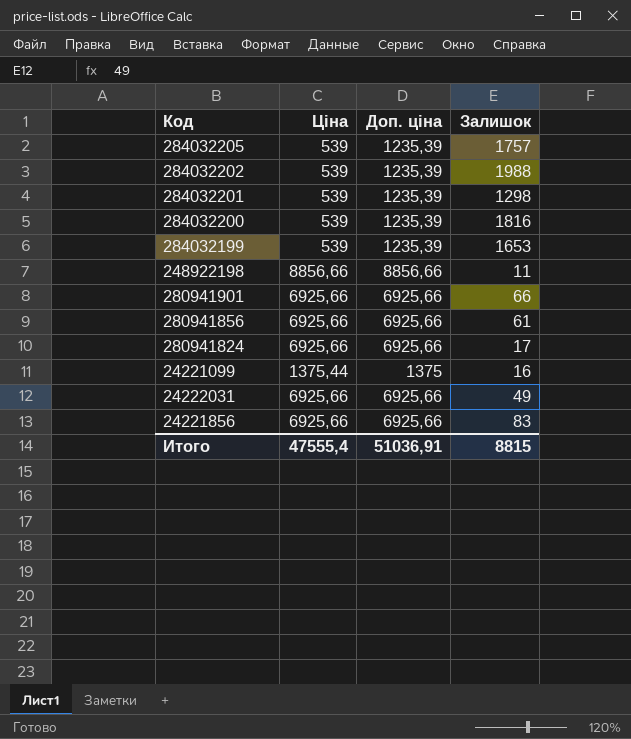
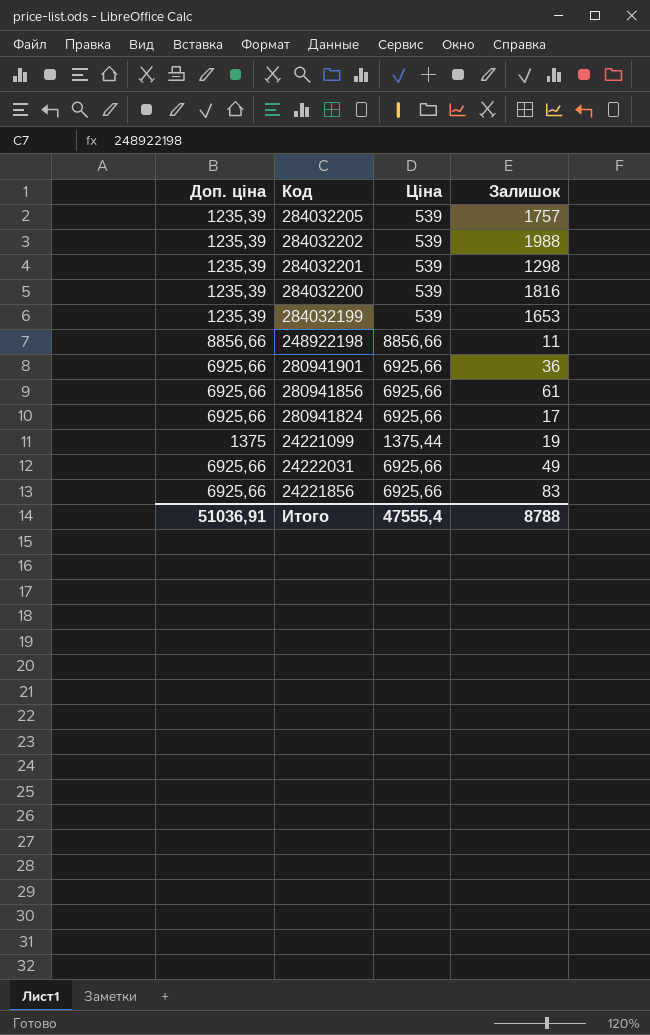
column Доп. ціна | position: 3 -> 1
280941901 | Залишок: 66 -> 36
24221099 | Залишок: 16 -> 19
Итого | Залишок: 8815 -> 8788

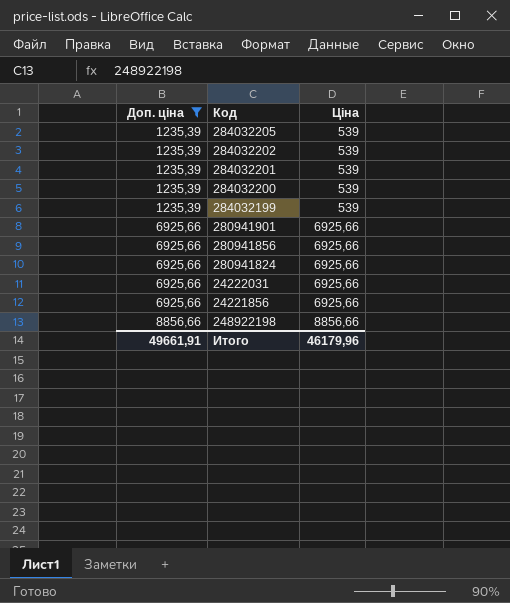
filter: none -> Доп. ціна != 1375
row order: none -> Доп. ціна ascending
column Залишок | position: 4 -> none
Итого | Доп. ціна: 51036,91 -> 49661,91
Итого | Ціна: 47555,4 -> 46179,96

